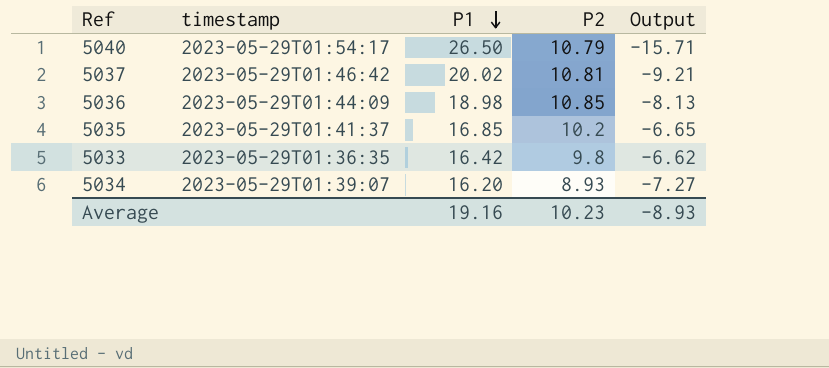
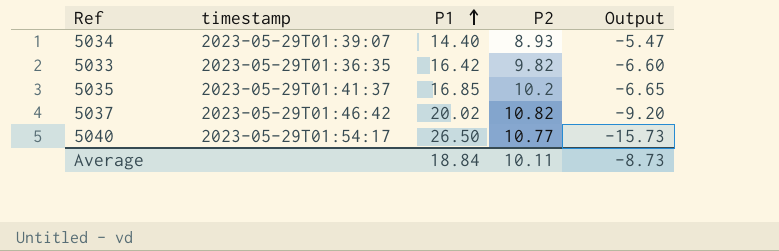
row order: P1 descending -> P1 ascending
row 5036: 2023-05-29T01:44:09 | 18.98 | 10.85 | -8.13 -> none
5034 | P1: 16.20 -> 14.40
5034 | Output: -7.27 -> -5.47
5033 | P2: 9.8 -> 9.82
5033 | Output: -6.62 -> -6.60
5037 | P2: 10.81 -> 10.82
5037 | Output: -9.21 -> -9.20
5040 | P2: 10.79 -> 10.77
5040 | Output: -15.71 -> -15.73
Average | P1: 19.16 -> 18.84
Average | P2: 10.23 -> 10.11
Average | Output: -8.93 -> -8.73

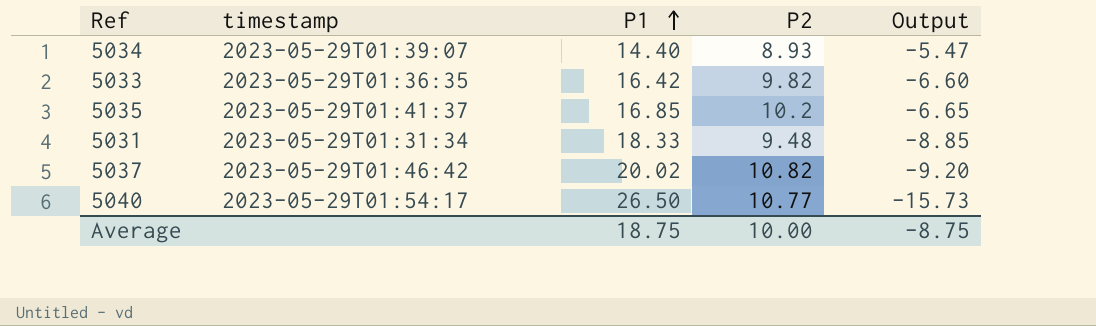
row 5031: none -> 2023-05-29T01:31:34 | 18.33 | 9.48 | -8.85
Average | P1: 18.84 -> 18.75
Average | P2: 10.11 -> 10.00
Average | Output: -8.73 -> -8.75

